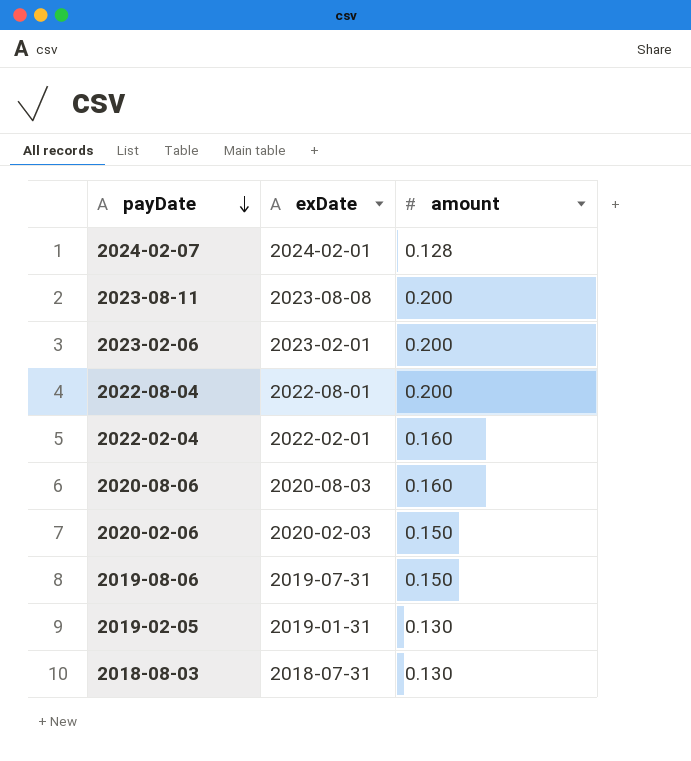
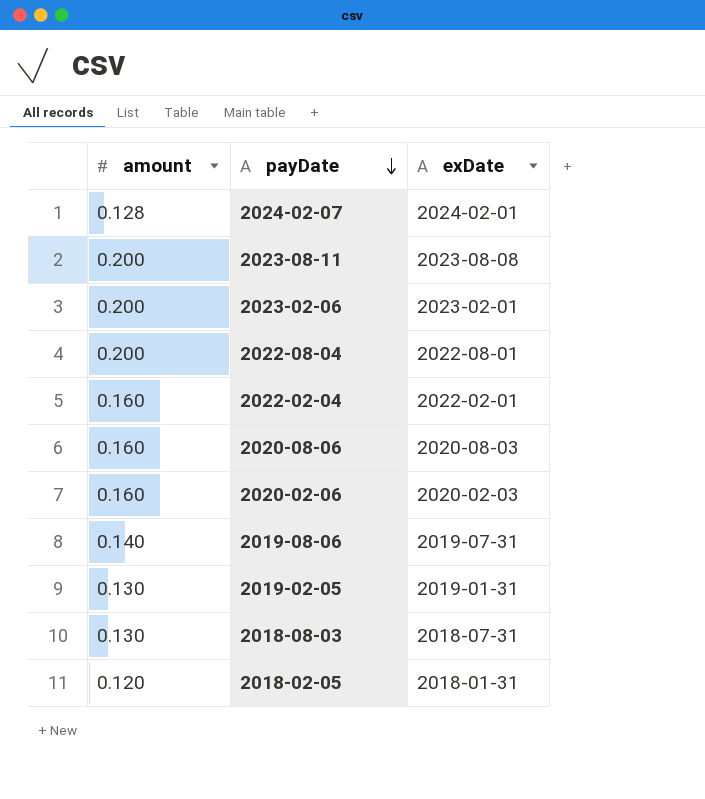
column amount | position: 3 -> 1
2020-02-06 | amount: 0.150 -> 0.160
2019-08-06 | amount: 0.150 -> 0.140
row 2018-02-05: none -> 0.120 | 2018-01-31

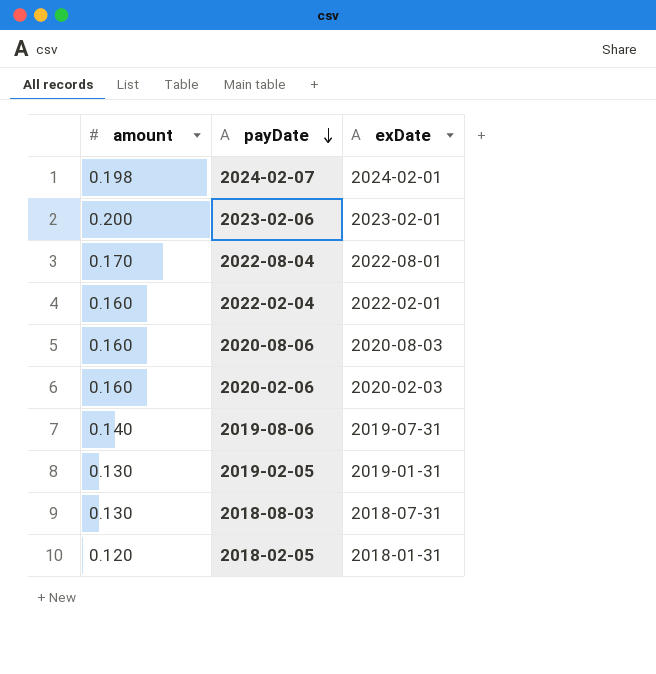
row 2023-08-11: 0.200 | 2023-08-08 -> none
2024-02-07 | amount: 0.128 -> 0.198
2022-08-04 | amount: 0.200 -> 0.170

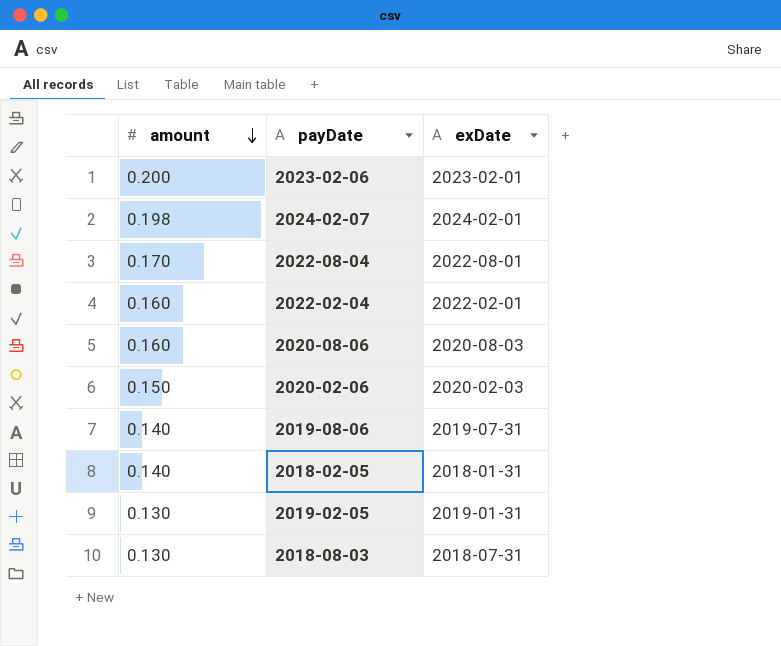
row order: payDate descending -> amount descending
2020-02-06 | amount: 0.160 -> 0.150
2018-02-05 | amount: 0.120 -> 0.140

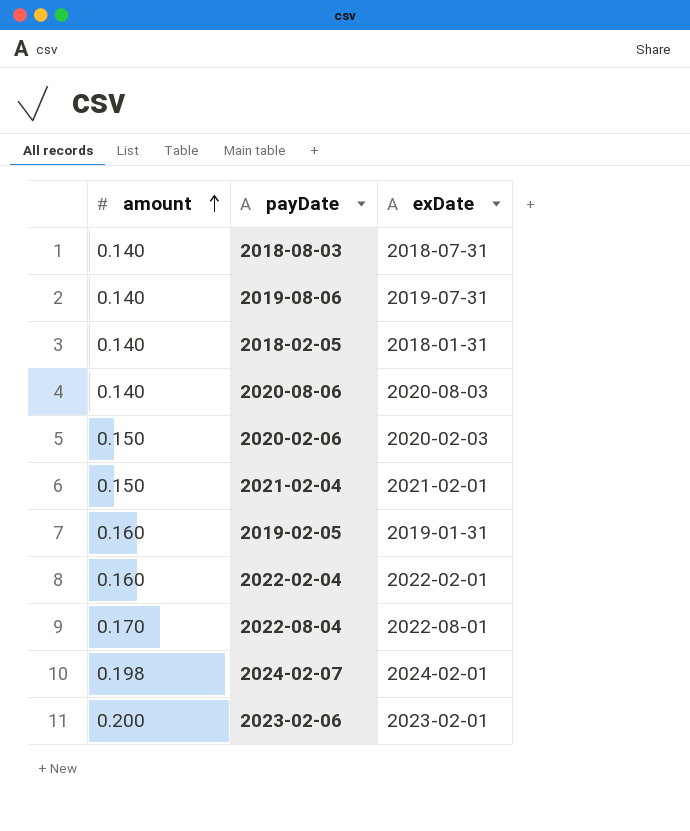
row order: amount descending -> amount ascending
2018-08-03 | amount: 0.130 -> 0.140
2020-08-06 | amount: 0.160 -> 0.140
row 2021-02-04: none -> 0.150 | 2021-02-01
2019-02-05 | amount: 0.130 -> 0.160

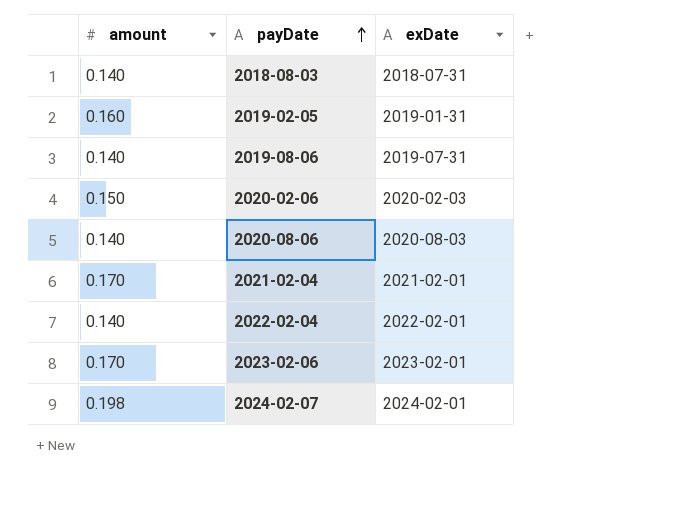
row order: amount ascending -> payDate ascending
row 2018-02-05: 0.140 | 2018-01-31 -> none
row 2022-08-04: 0.170 | 2022-08-01 -> none
2021-02-04 | amount: 0.150 -> 0.170
2022-02-04 | amount: 0.160 -> 0.140
2023-02-06 | amount: 0.200 -> 0.170

